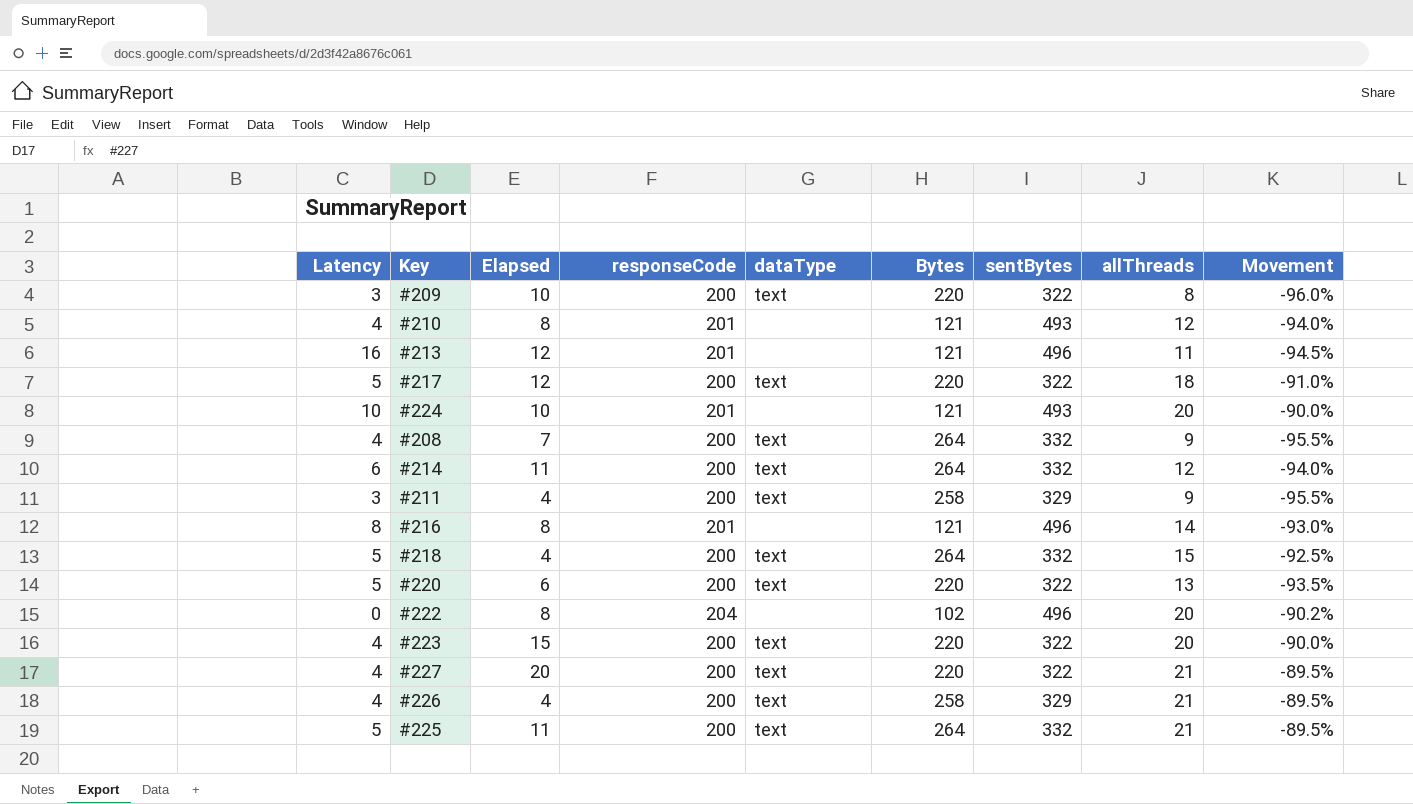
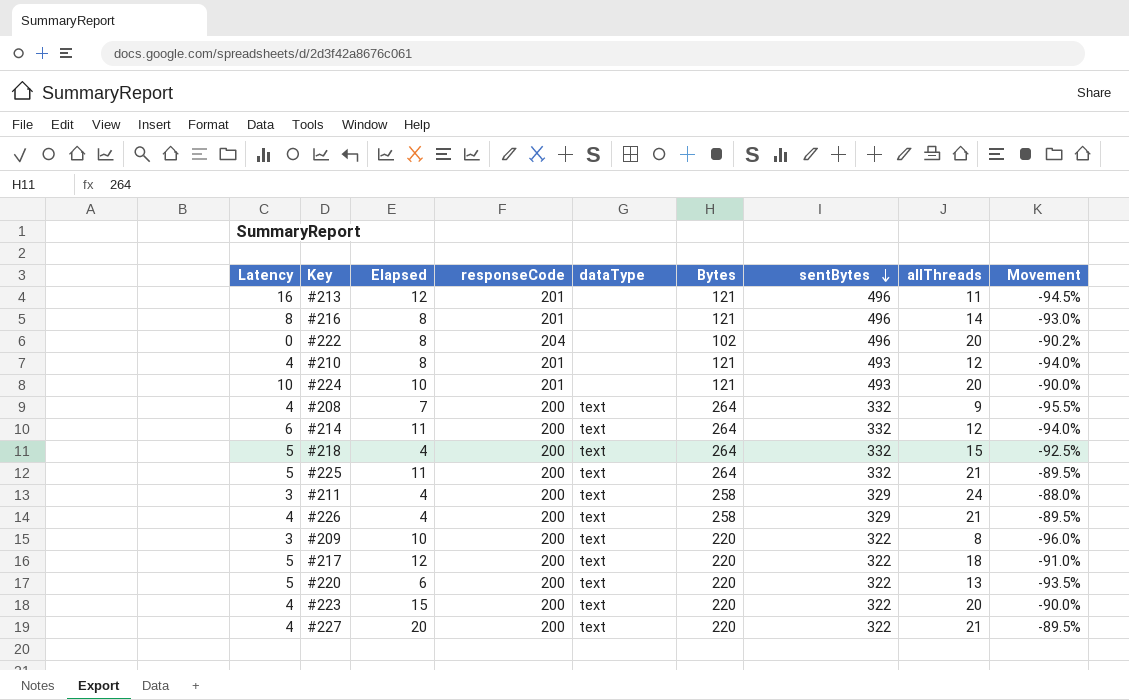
row order: none -> sentBytes descending
#211 | allThreads: 9 -> 24
#211 | Movement: -95.5% -> -88.0%

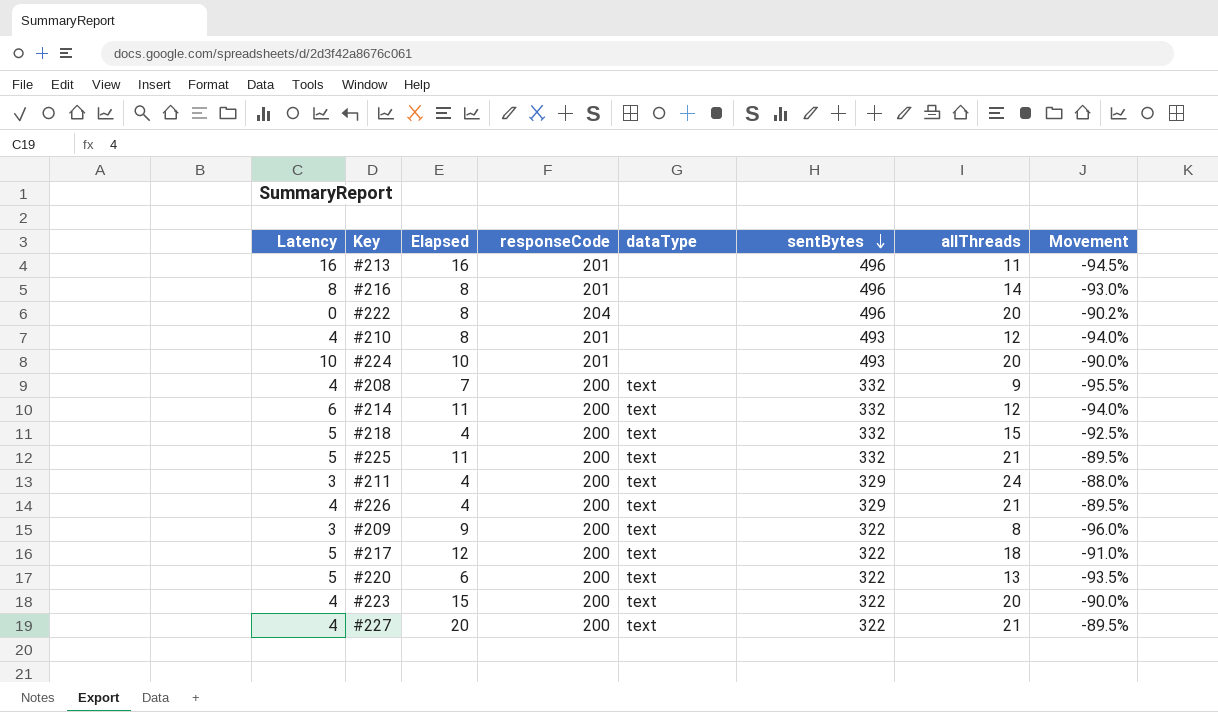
column Bytes | position: 6 -> none
#213 | Elapsed: 12 -> 16
#209 | Elapsed: 10 -> 9

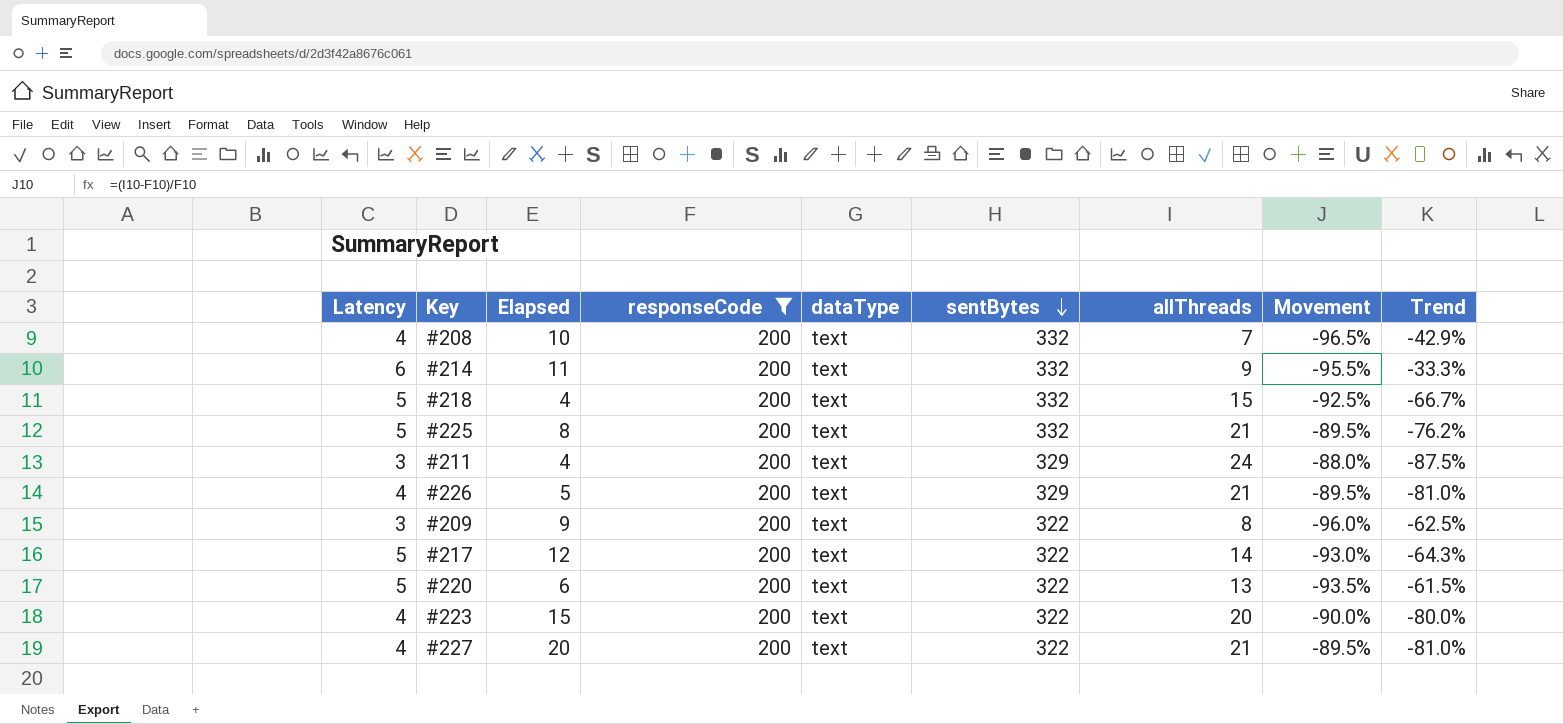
filter: none -> responseCode = 200
column Trend | formula: none -> ([Latency] - [allThreads]) / [allThreads]
#208 | Elapsed: 7 -> 10
#208 | allThreads: 9 -> 7
#208 | Movement: -95.5% -> -96.5%
#214 | allThreads: 12 -> 9
#214 | Movement: -94.0% -> -95.5%
#225 | Elapsed: 11 -> 8
#226 | Elapsed: 4 -> 5
#217 | allThreads: 18 -> 14
#217 | Movement: -91.0% -> -93.0%

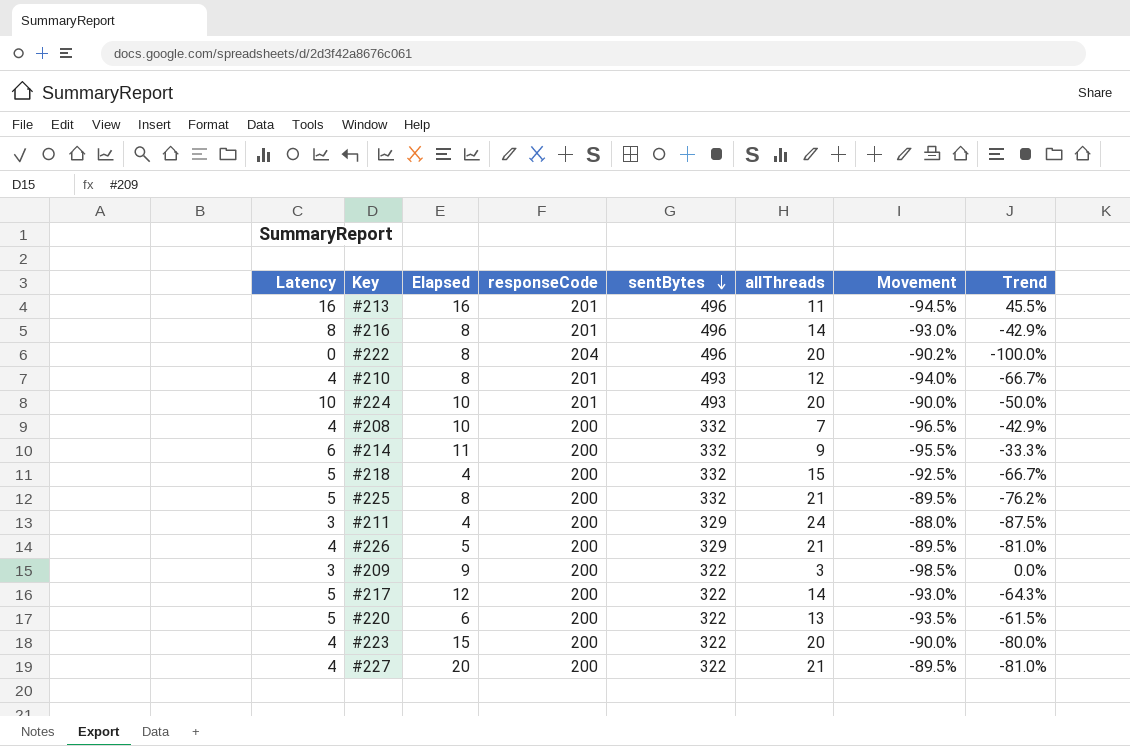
filter: responseCode = 200 -> none
column dataType | position: 5 -> none
#209 | allThreads: 8 -> 3
#209 | Movement: -96.0% -> -98.5%
#209 | Trend: -62.5% -> 0.0%

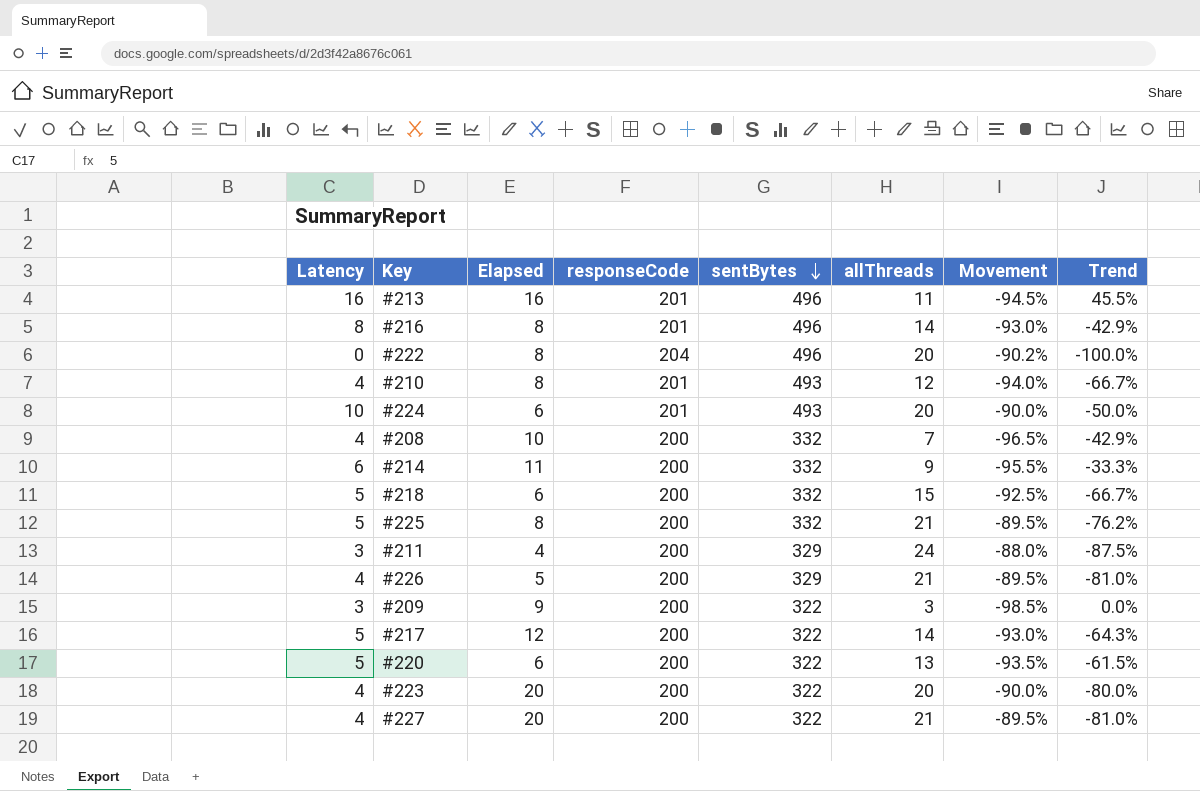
#224 | Elapsed: 10 -> 6
#218 | Elapsed: 4 -> 6
#223 | Elapsed: 15 -> 20

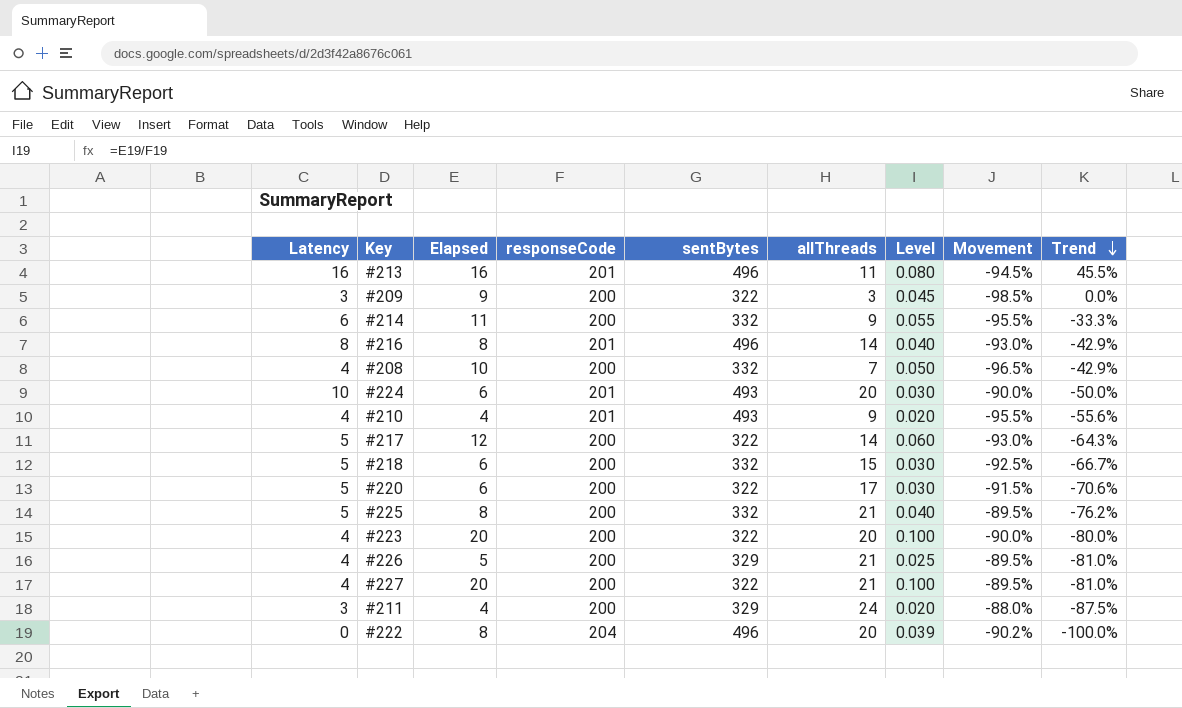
row order: sentBytes descending -> Trend descending
column Level | formula: none -> [Elapsed] / [responseCode]
#210 | Elapsed: 8 -> 4
#210 | allThreads: 12 -> 9
#210 | Movement: -94.0% -> -95.5%
#210 | Trend: -66.7% -> -55.6%
#220 | allThreads: 13 -> 17
#220 | Movement: -93.5% -> -91.5%
#220 | Trend: -61.5% -> -70.6%

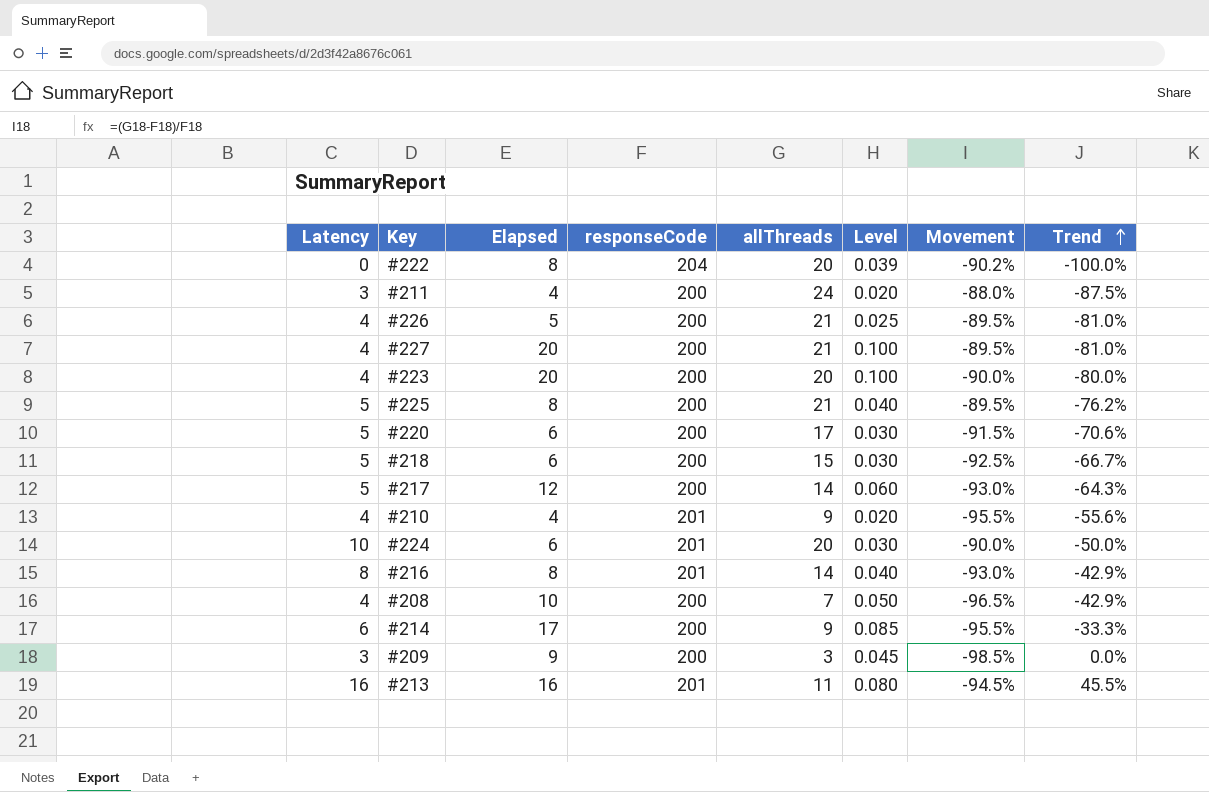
row order: Trend descending -> Trend ascending
column sentBytes | position: 5 -> none
#214 | Elapsed: 11 -> 17
#214 | Level: 0.055 -> 0.085

